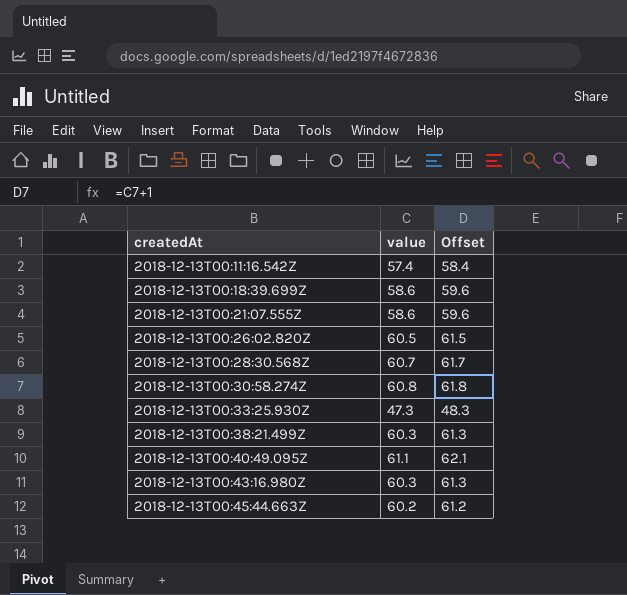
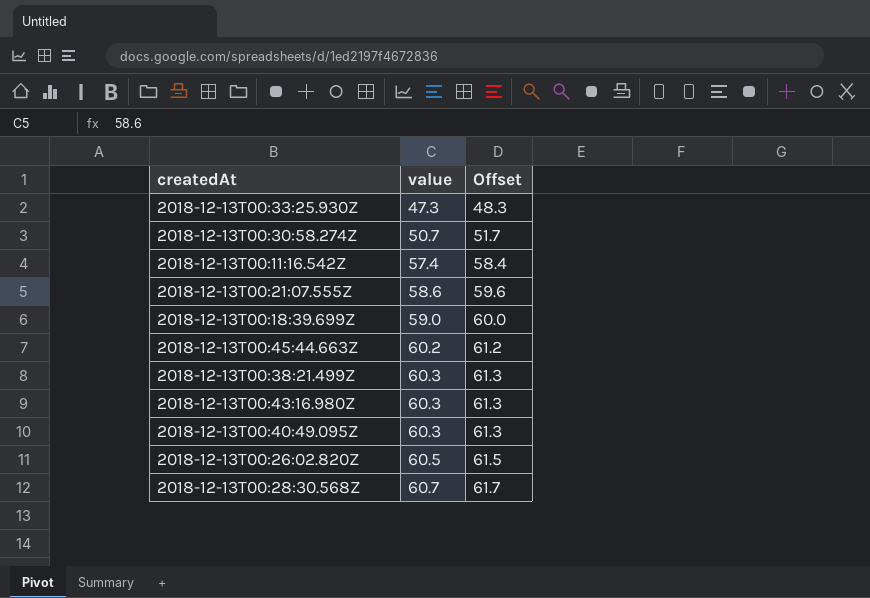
row order: createdAt ascending -> value ascending
2018-12-13T00:30:58.274Z | value: 60.8 -> 50.7
2018-12-13T00:30:58.274Z | Offset: 61.8 -> 51.7
2018-12-13T00:18:39.699Z | value: 58.6 -> 59.0
2018-12-13T00:18:39.699Z | Offset: 59.6 -> 60.0
2018-12-13T00:40:49.095Z | value: 61.1 -> 60.3
2018-12-13T00:40:49.095Z | Offset: 62.1 -> 61.3

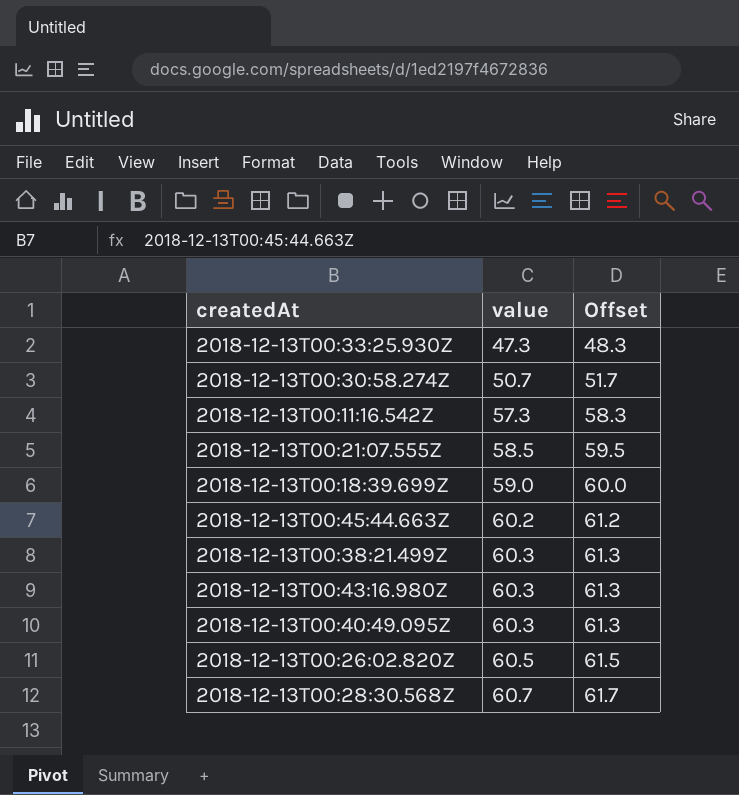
2018-12-13T00:11:16.542Z | value: 57.4 -> 57.3
2018-12-13T00:11:16.542Z | Offset: 58.4 -> 58.3
2018-12-13T00:21:07.555Z | value: 58.6 -> 58.5
2018-12-13T00:21:07.555Z | Offset: 59.6 -> 59.5

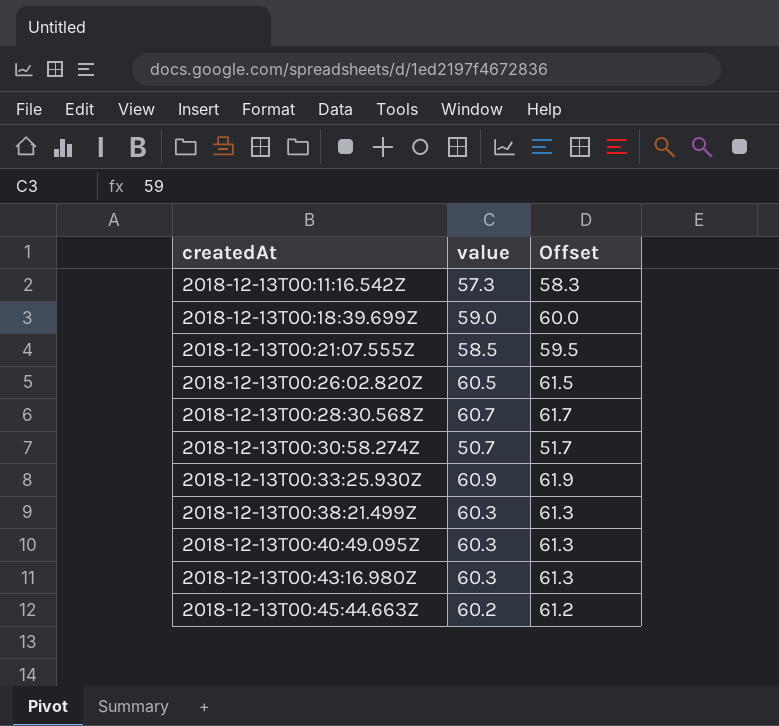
row order: value ascending -> createdAt ascending
2018-12-13T00:33:25.930Z | value: 47.3 -> 60.9
2018-12-13T00:33:25.930Z | Offset: 48.3 -> 61.9

